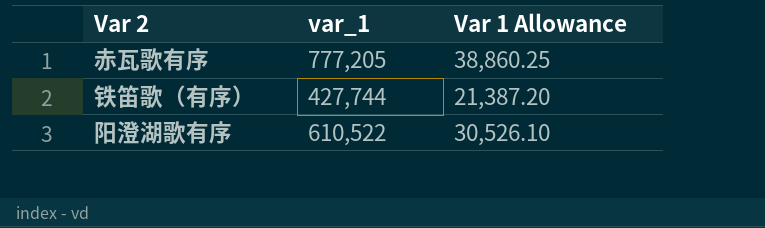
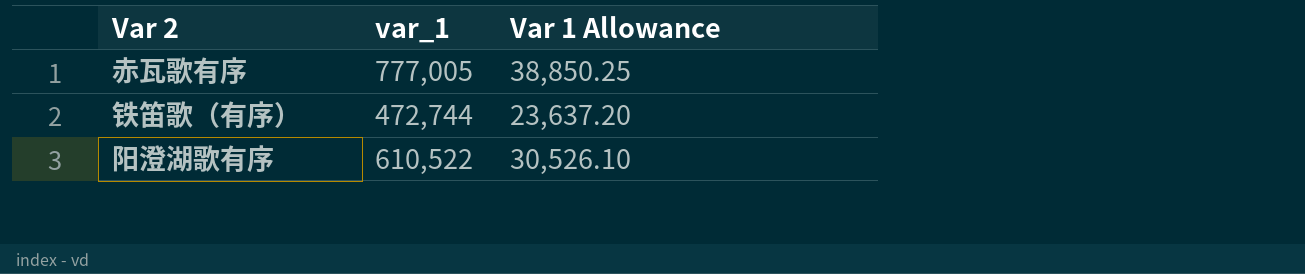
赤瓦歌有序 | var_1: 777,205 -> 777,005
赤瓦歌有序 | Var 1 Allowance: 38,860.25 -> 38,850.25
铁笛歌（有序） | var_1: 427,744 -> 472,744
铁笛歌（有序） | Var 1 Allowance: 21,387.20 -> 23,637.20

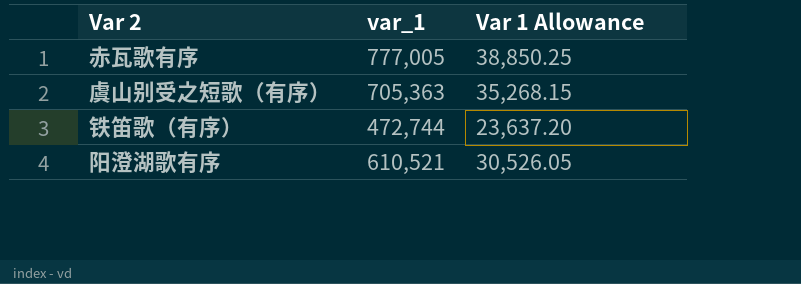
row 虞山别受之短歌（有序）: none -> 705,363 | 35,268.15
阳澄湖歌有序 | var_1: 610,522 -> 610,521
阳澄湖歌有序 | Var 1 Allowance: 30,526.10 -> 30,526.05

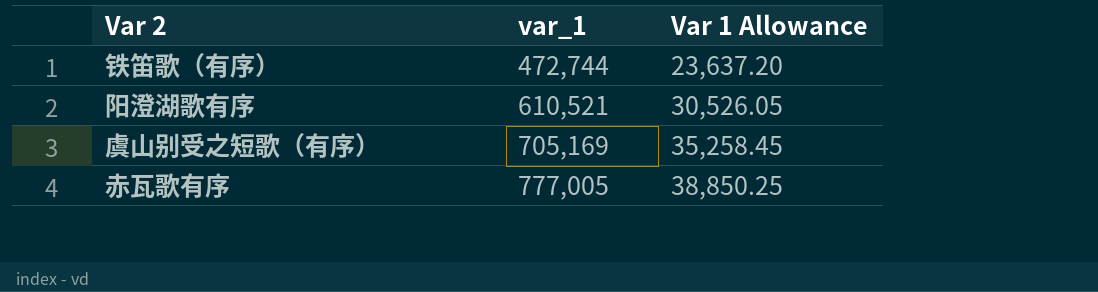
row order: none -> var_1 ascending
虞山别受之短歌（有序） | var_1: 705,363 -> 705,169
虞山别受之短歌（有序） | Var 1 Allowance: 35,268.15 -> 35,258.45

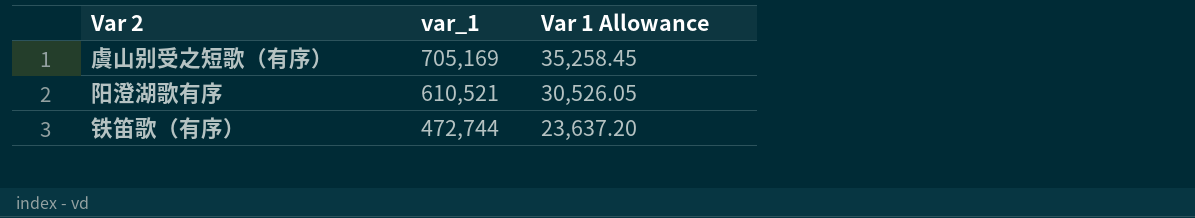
row order: var_1 ascending -> var_1 descending
row 赤瓦歌有序: 777,005 | 38,850.25 -> none

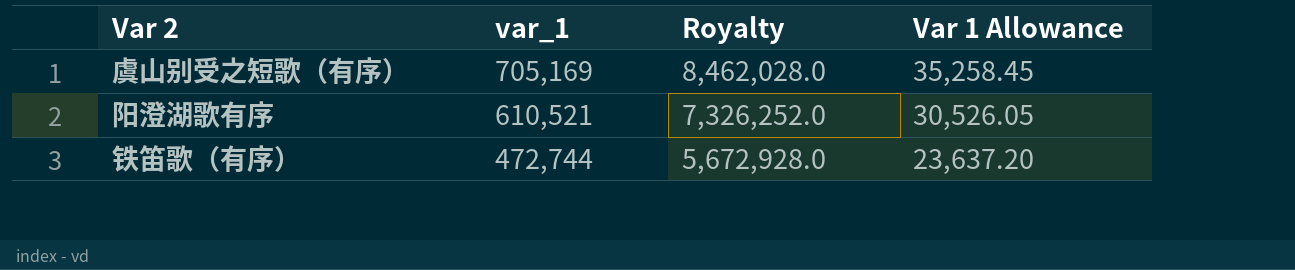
column Royalty | formula: none -> [var_1] * 12

